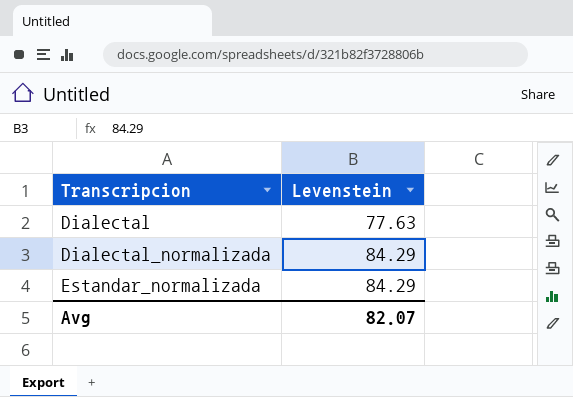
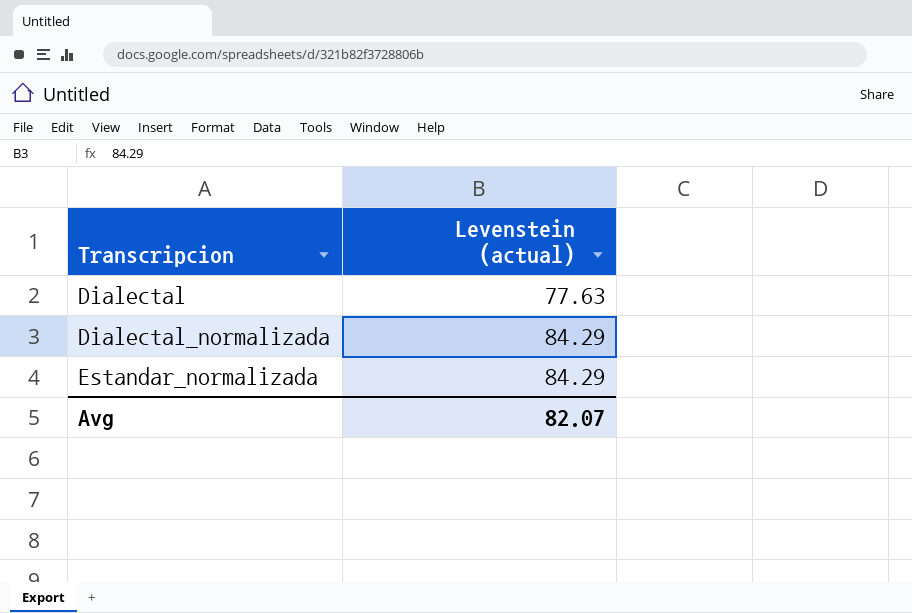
column name: Levenstein -> Levenstein (actual)

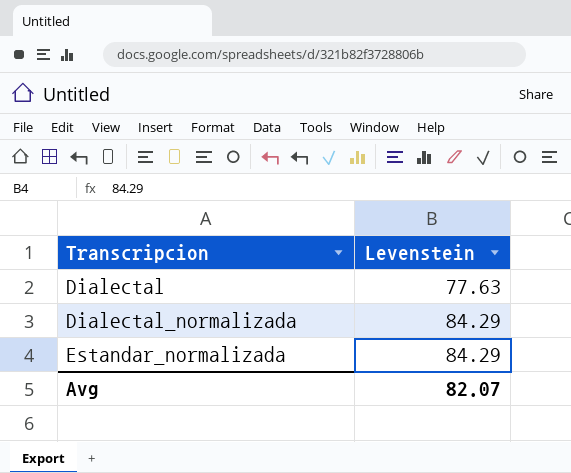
column name: Levenstein (actual) -> Levenstein

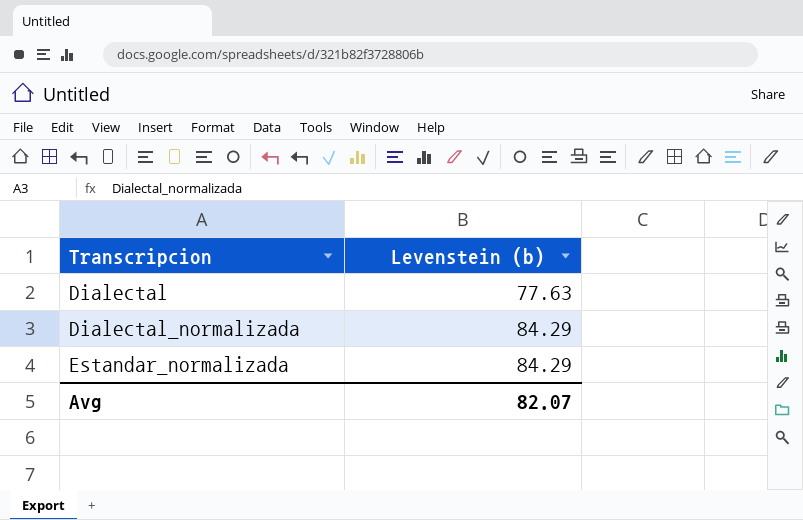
column name: Levenstein -> Levenstein (b)

